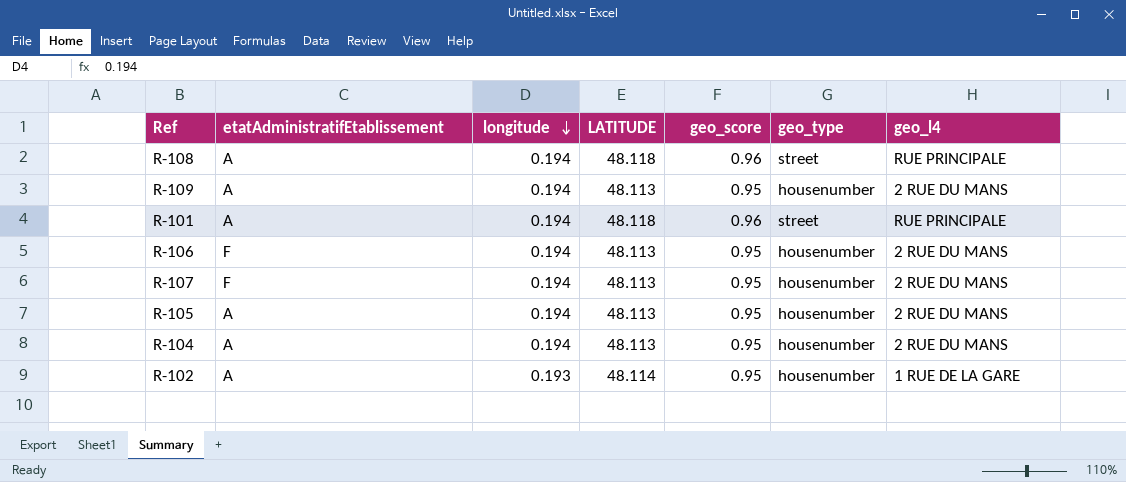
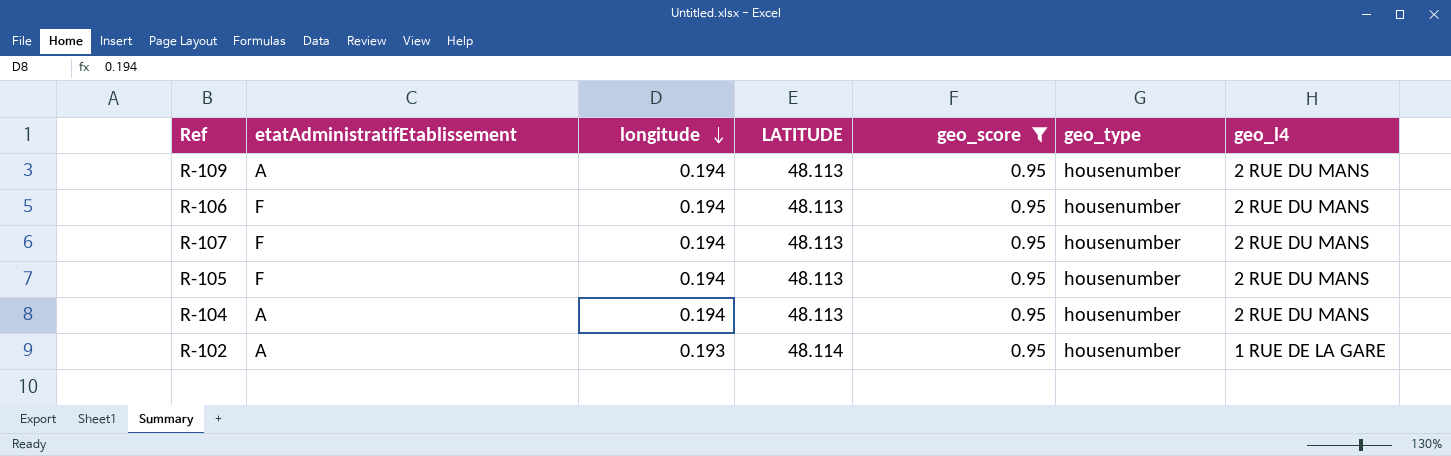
filter: none -> geo_score = 0.95
R-105 | etatAdministratifEtablissement: A -> F

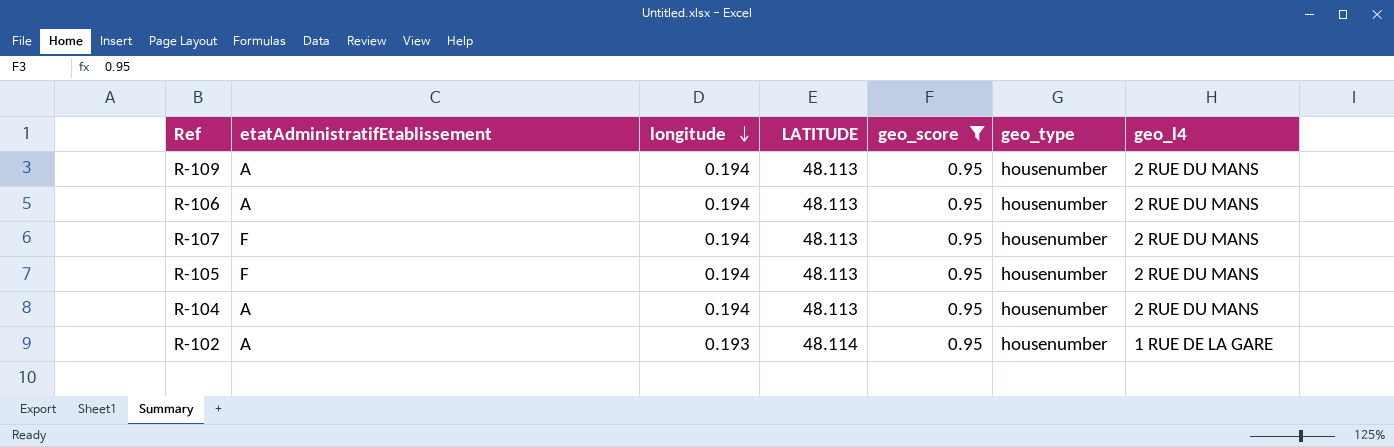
R-106 | etatAdministratifEtablissement: F -> A

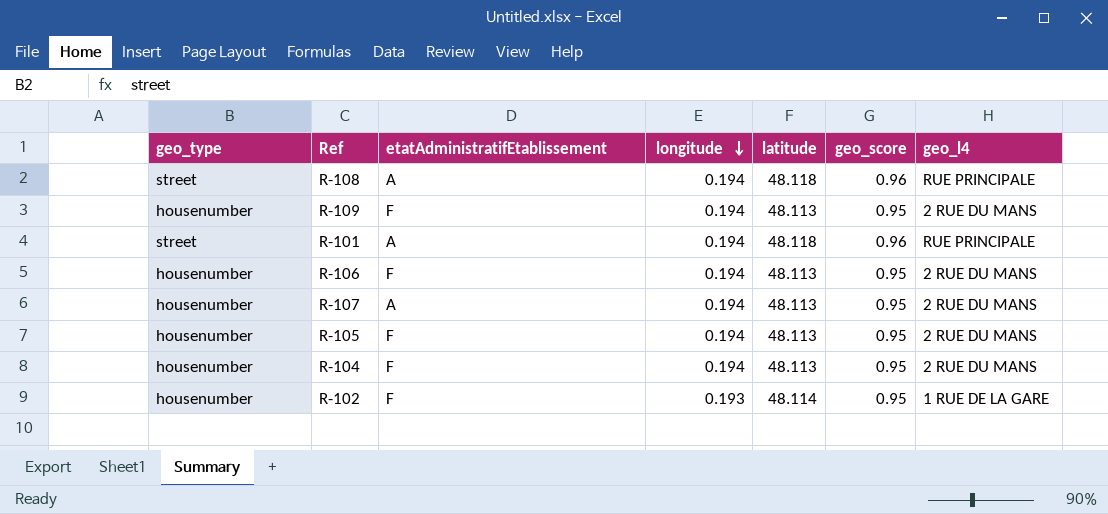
filter: geo_score = 0.95 -> none
column geo_type | position: 6 -> 1
column name: LATITUDE -> latitude
R-109 | etatAdministratifEtablissement: A -> F
R-106 | etatAdministratifEtablissement: A -> F
R-107 | etatAdministratifEtablissement: F -> A
R-104 | etatAdministratifEtablissement: A -> F
R-102 | etatAdministratifEtablissement: A -> F

